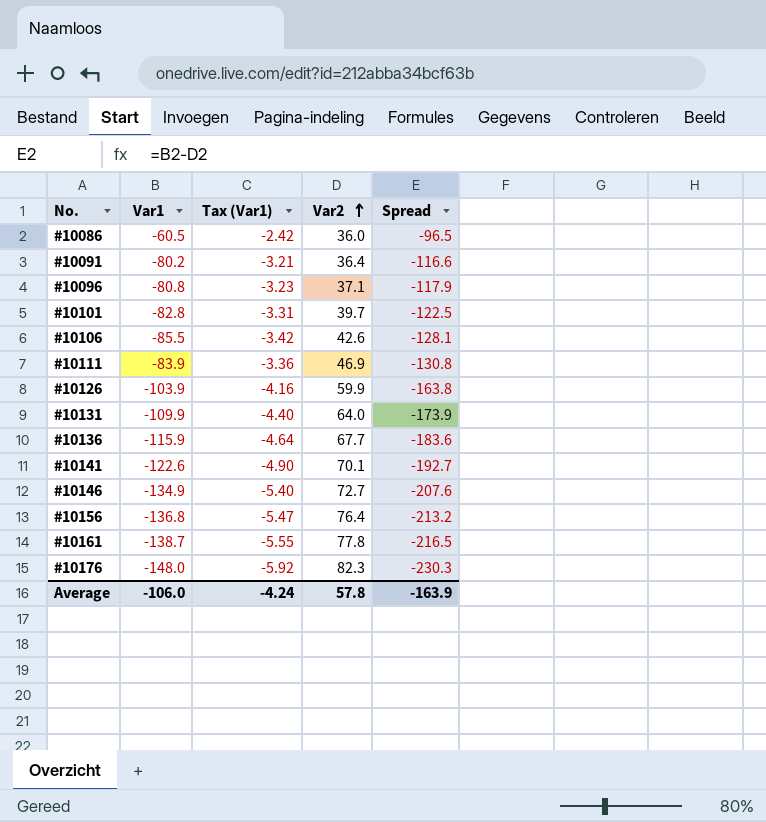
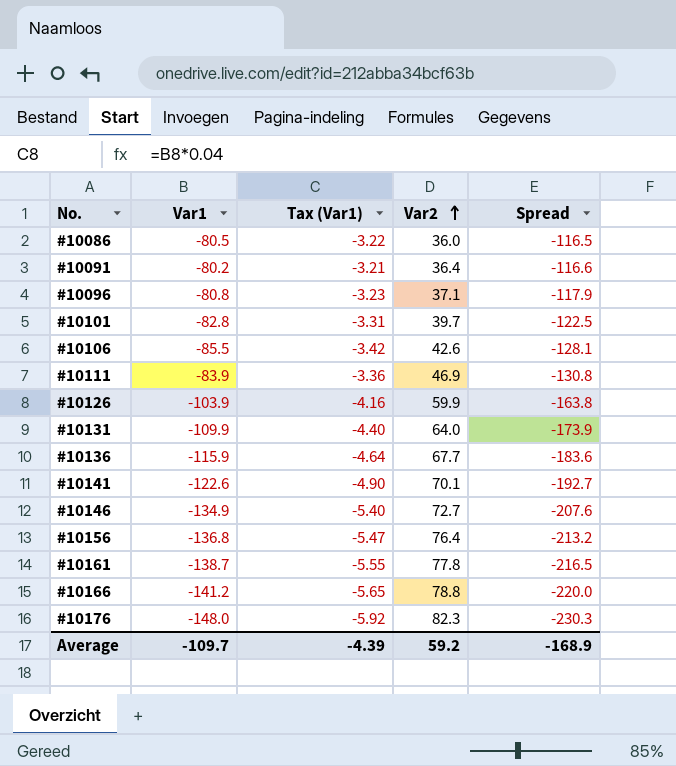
#10086 | Var1: -60.5 -> -80.5
#10086 | Tax (Var1): -2.42 -> -3.22
#10086 | Spread: -96.5 -> -116.5
row #10166: none -> -141.2 | -5.65 | 78.8 | -220.0
Average | Var1: -106.0 -> -109.7
Average | Tax (Var1): -4.24 -> -4.39
Average | Var2: 57.8 -> 59.2
Average | Spread: -163.9 -> -168.9

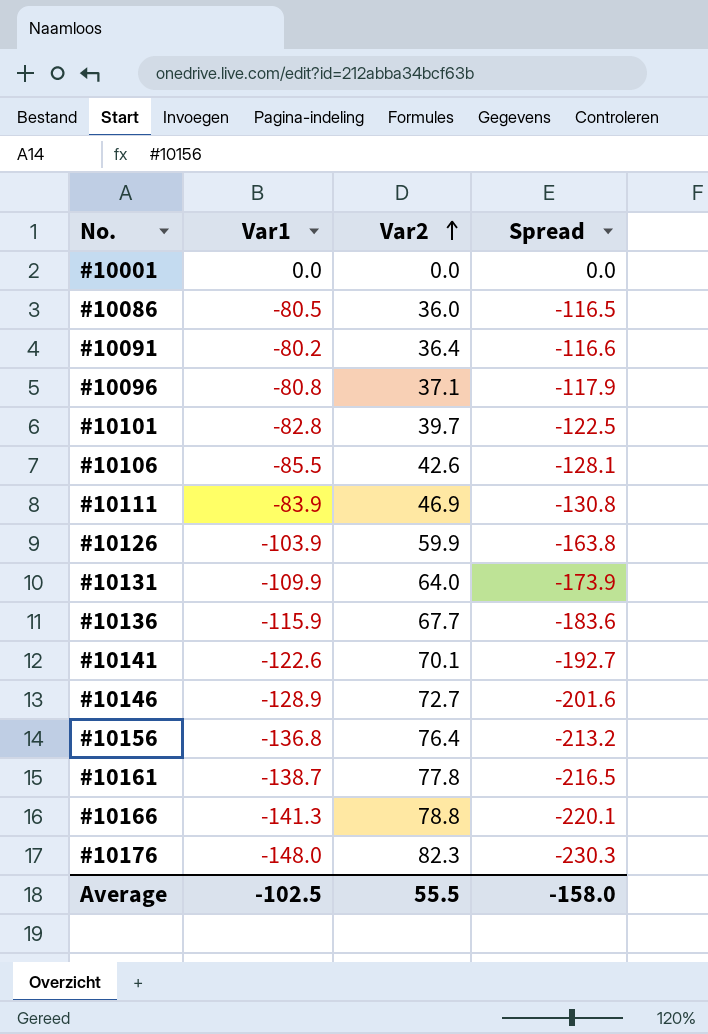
column Tax (Var1) | formula: [Var1] * 0.04 -> none
row #10001: none -> 0.0 | 0.0 | 0.0
#10146 | Var1: -134.9 -> -128.9
#10146 | Spread: -207.6 -> -201.6
#10166 | Var1: -141.2 -> -141.3
#10166 | Spread: -220.0 -> -220.1
Average | Var1: -109.7 -> -102.5
Average | Var2: 59.2 -> 55.5
Average | Spread: -168.9 -> -158.0

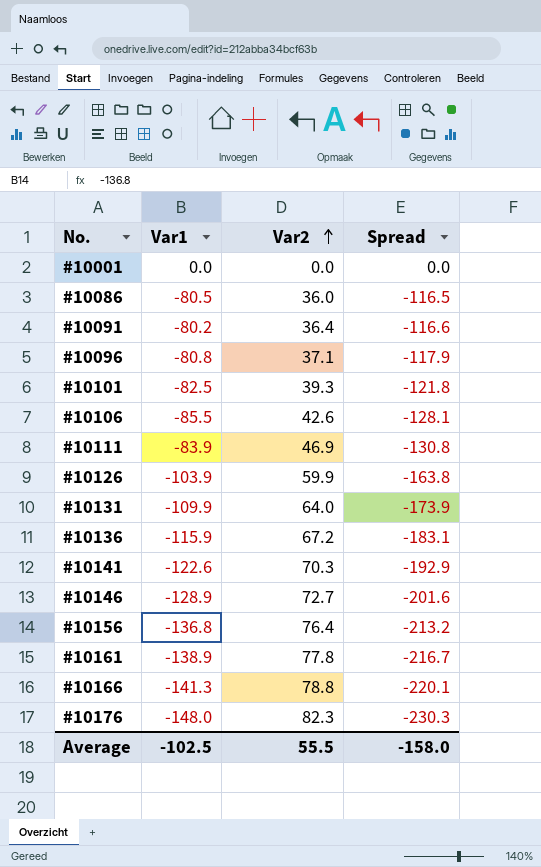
#10101 | Var1: -82.8 -> -82.5
#10101 | Var2: 39.7 -> 39.3
#10101 | Spread: -122.5 -> -121.8
#10136 | Var2: 67.7 -> 67.2
#10136 | Spread: -183.6 -> -183.1
#10141 | Var2: 70.1 -> 70.3
#10141 | Spread: -192.7 -> -192.9
#10161 | Var1: -138.7 -> -138.9
#10161 | Spread: -216.5 -> -216.7

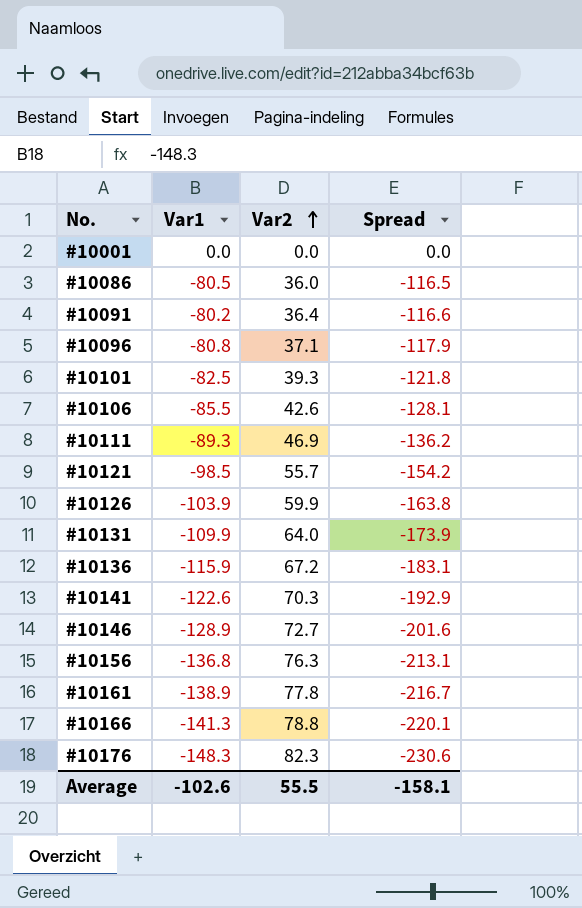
#10111 | Var1: -83.9 -> -89.3
#10111 | Spread: -130.8 -> -136.2
row #10121: none -> -98.5 | 55.7 | -154.2
#10156 | Var2: 76.4 -> 76.3
#10156 | Spread: -213.2 -> -213.1
#10176 | Var1: -148.0 -> -148.3
#10176 | Spread: -230.3 -> -230.6
Average | Var1: -102.5 -> -102.6
Average | Spread: -158.0 -> -158.1

